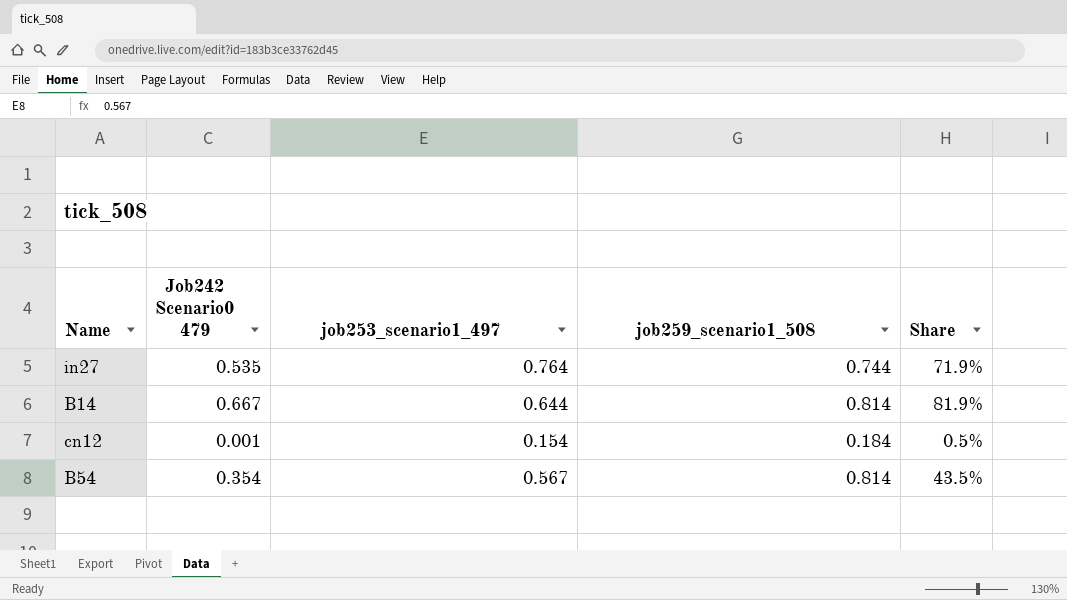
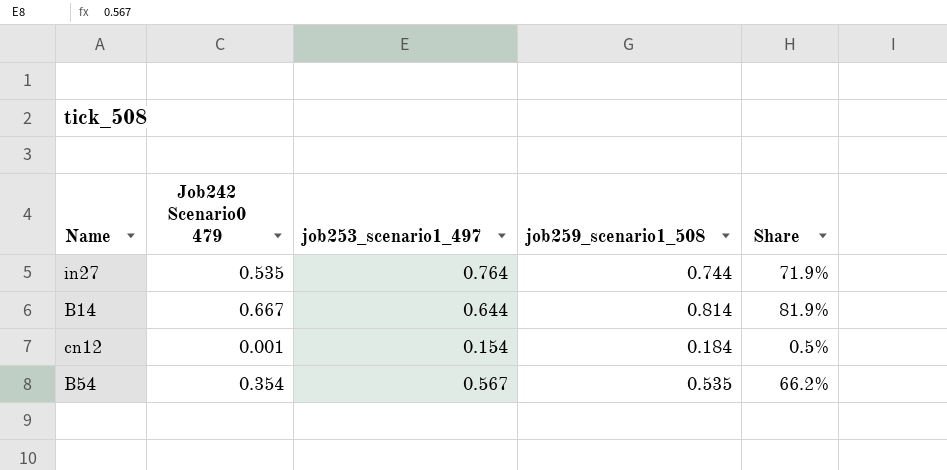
B54 | job259_scenario1_508: 0.814 -> 0.535
B54 | Share: 43.5% -> 66.2%

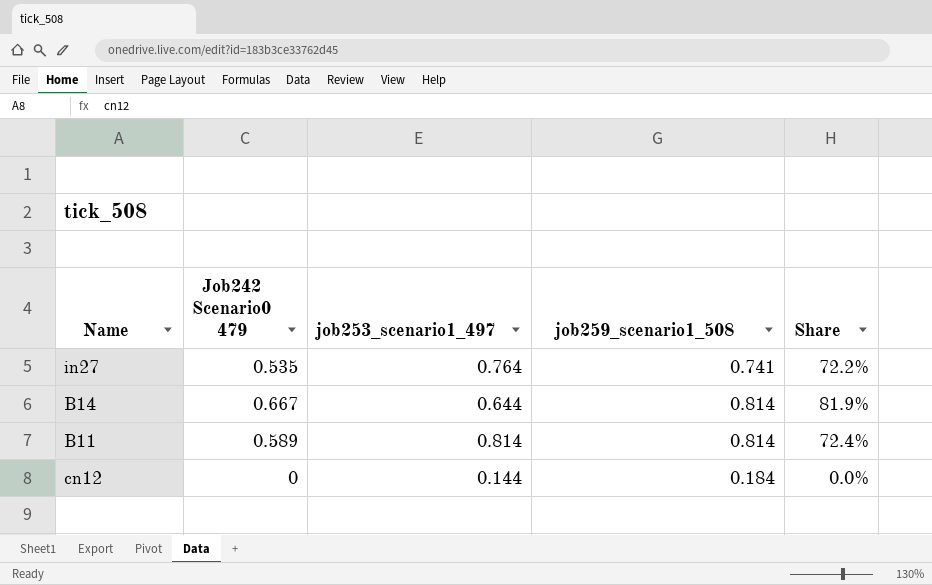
row B54: 0.354 | 0.567 | 0.535 | 66.2% -> none
in27 | job259_scenario1_508: 0.744 -> 0.741
in27 | Share: 71.9% -> 72.2%
row B11: none -> 0.589 | 0.814 | 0.814 | 72.4%
cn12 | Job242 Scenario0 479: 0.001 -> 0
cn12 | job253_scenario1_497: 0.154 -> 0.144
cn12 | Share: 0.5% -> 0.0%

